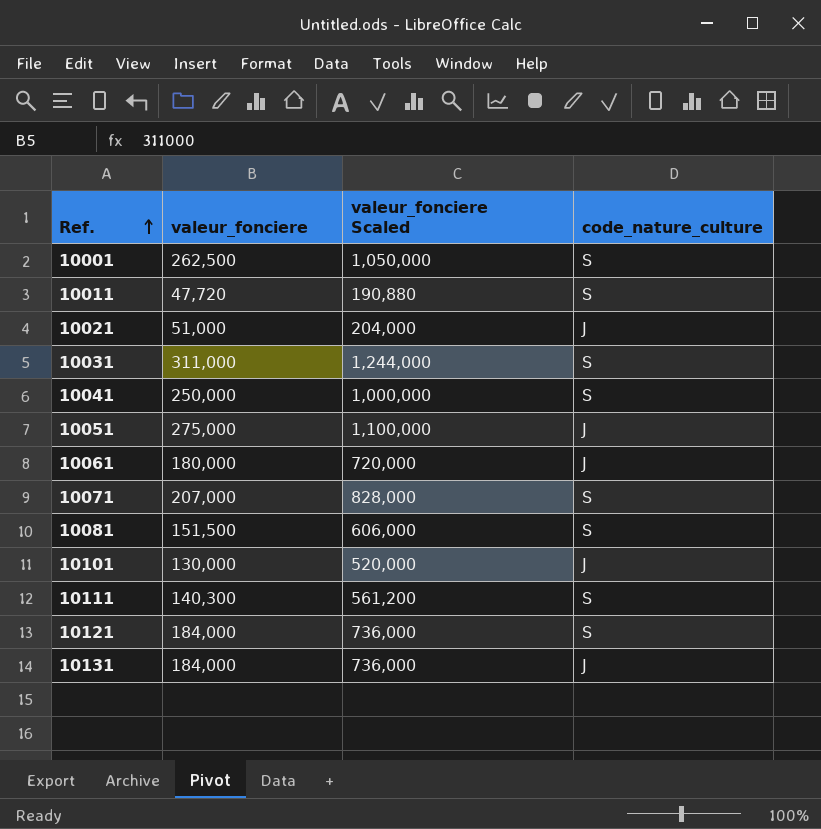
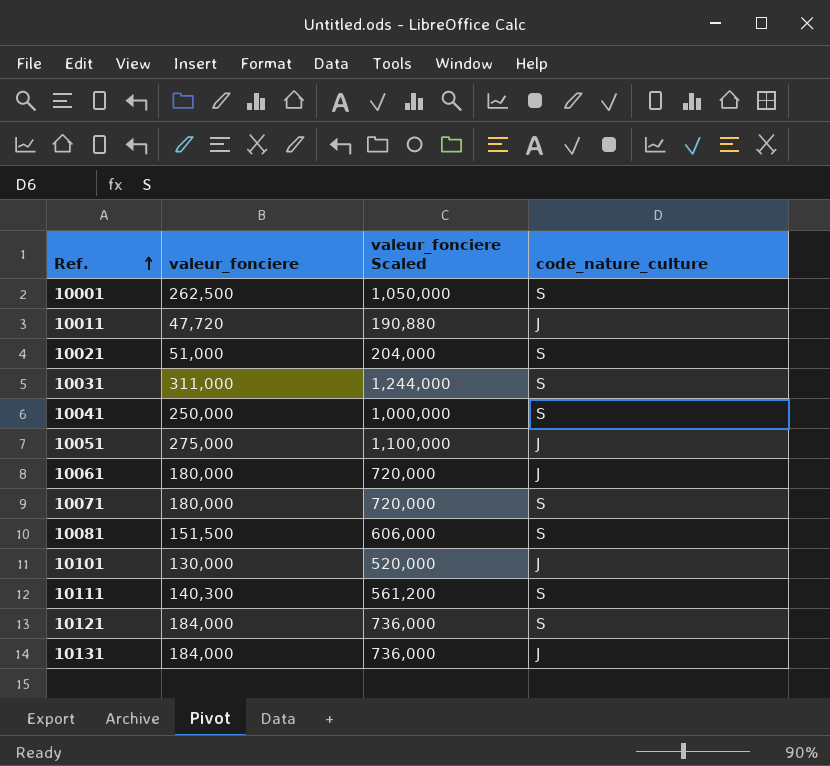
10011 | code_nature_culture: S -> J
10021 | code_nature_culture: J -> S
10071 | valeur_fonciere: 207,000 -> 180,000
10071 | valeur_fonciere Scaled: 828,000 -> 720,000

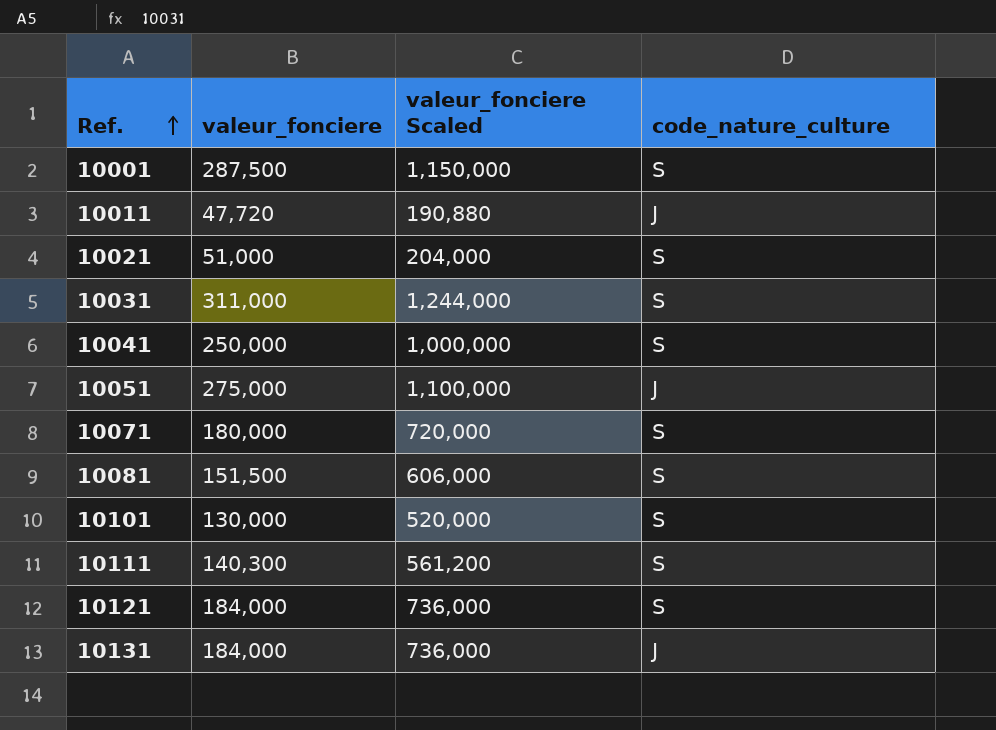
row 10061: 180,000 | 720,000 | J -> none
10001 | valeur_fonciere: 262,500 -> 287,500
10001 | valeur_fonciere Scaled: 1,050,000 -> 1,150,000
10101 | code_nature_culture: J -> S

